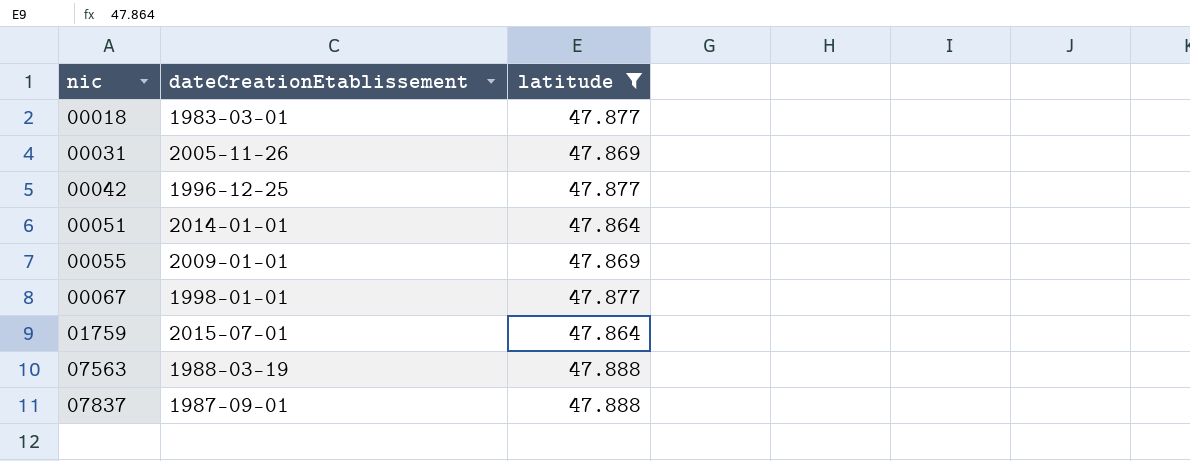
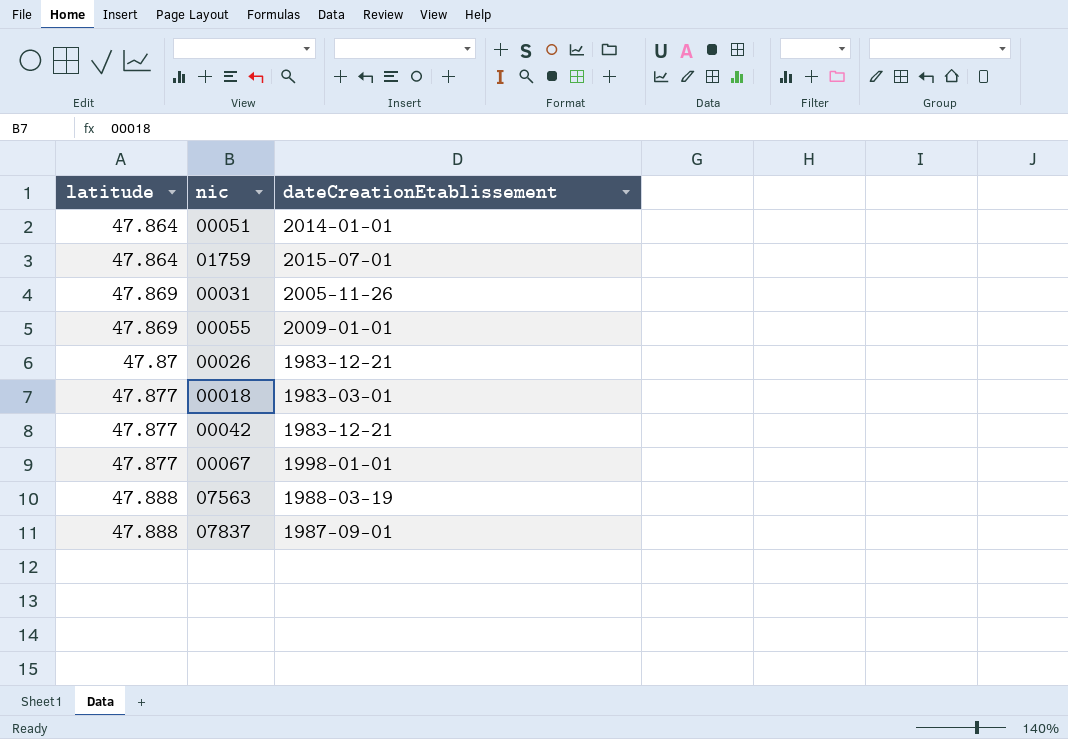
filter: latitude != 47.87 -> none
row order: nic ascending -> latitude ascending
column latitude | position: 3 -> 1
00042 | dateCreationEtablissement: 1996-12-25 -> 1983-12-21

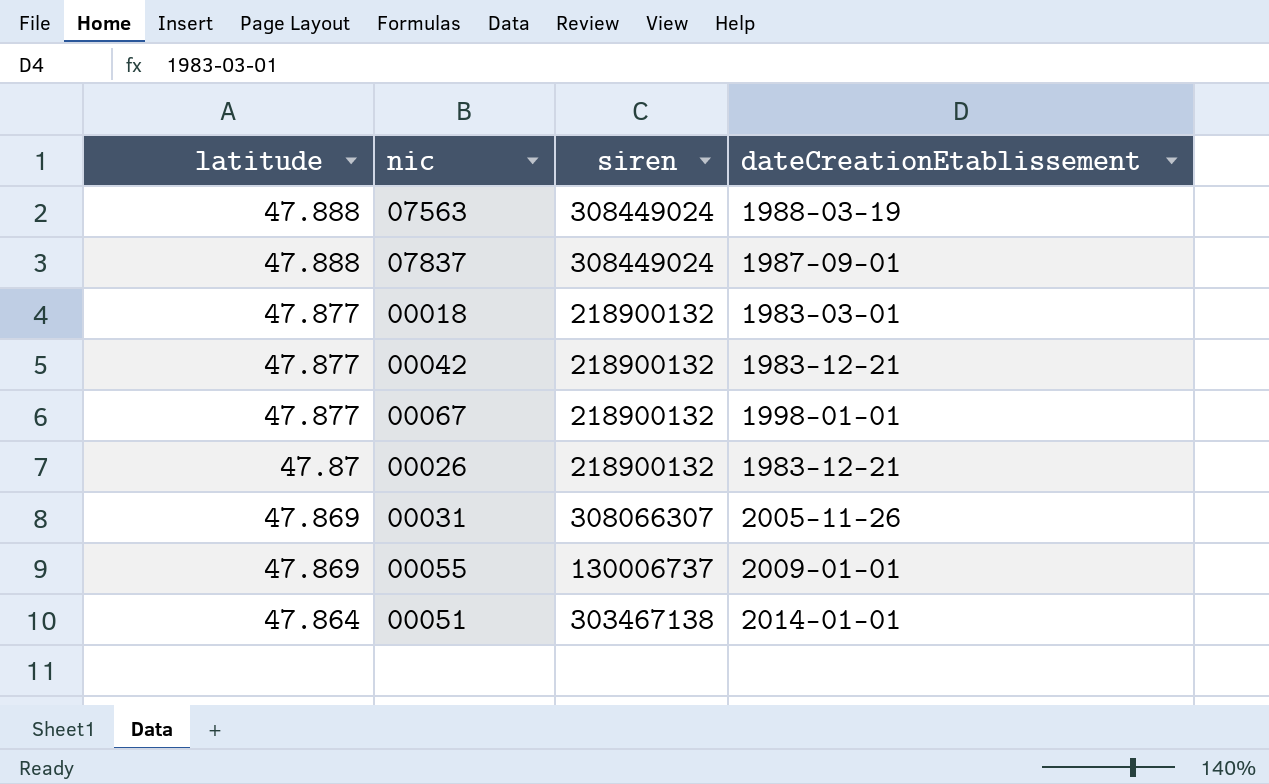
row order: latitude ascending -> latitude descending
column siren | position: none -> 3
row 01759: 47.864 | 2015-07-01 -> none

